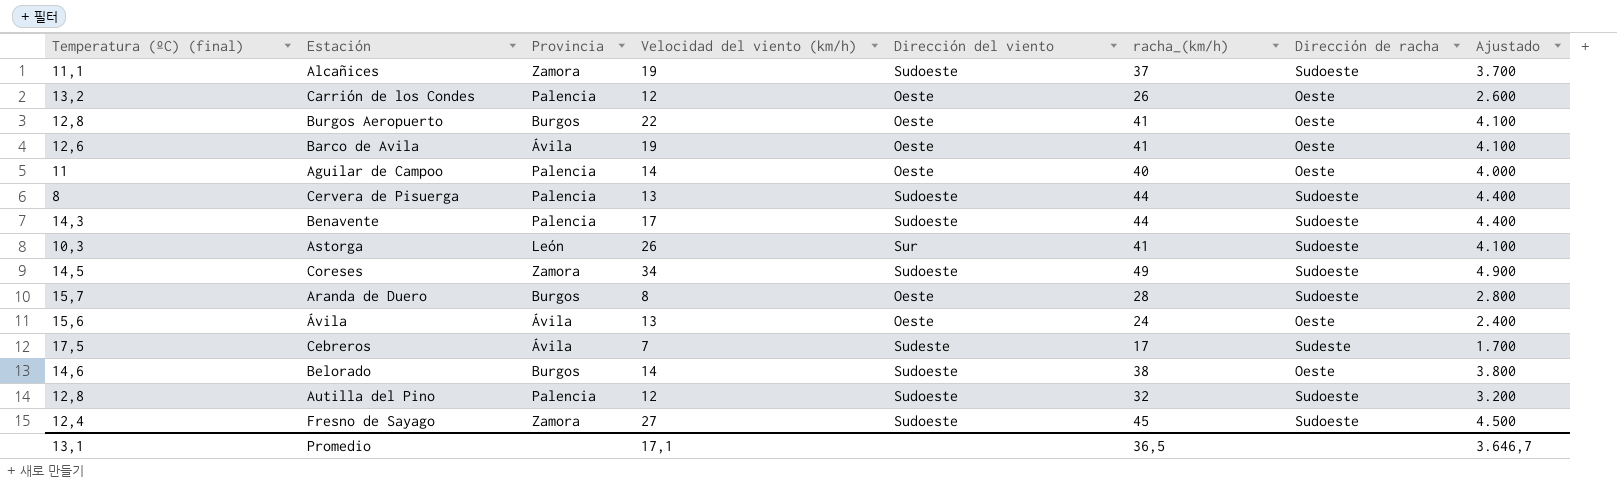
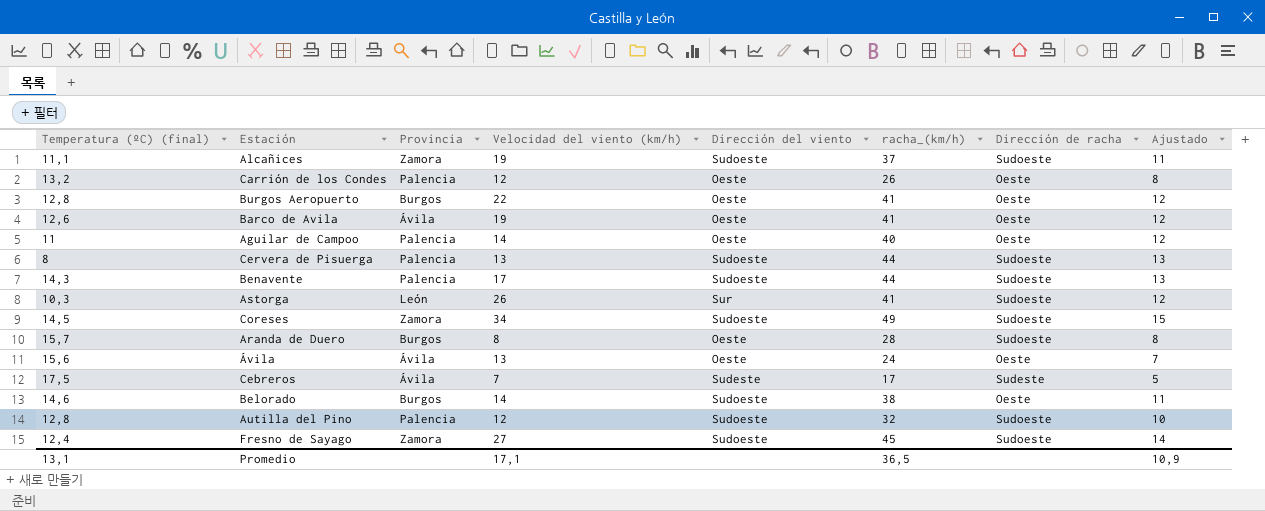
column Ajustado | formula: [racha_(km/h)] * 100 -> [racha_(km/h)] * 0,3
Promedio | Ajustado: 3.646,7 -> 10,9

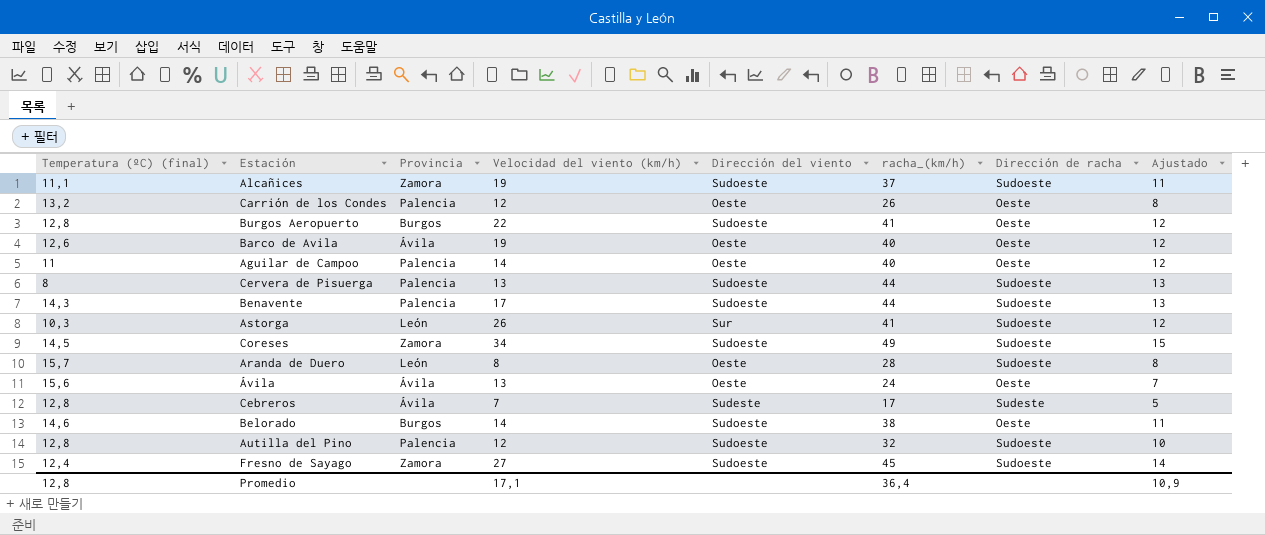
Burgos Aeropuerto | Dirección del viento: Oeste -> Sudoeste
Barco de Avila | racha_(km/h): 41 -> 40
Aranda de Duero | Provincia: Burgos -> León
Cebreros | Temperatura (ºC) (final): 17,5 -> 12,8
Promedio | Temperatura (ºC) (final): 13,1 -> 12,8
Promedio | racha_(km/h): 36,5 -> 36,4

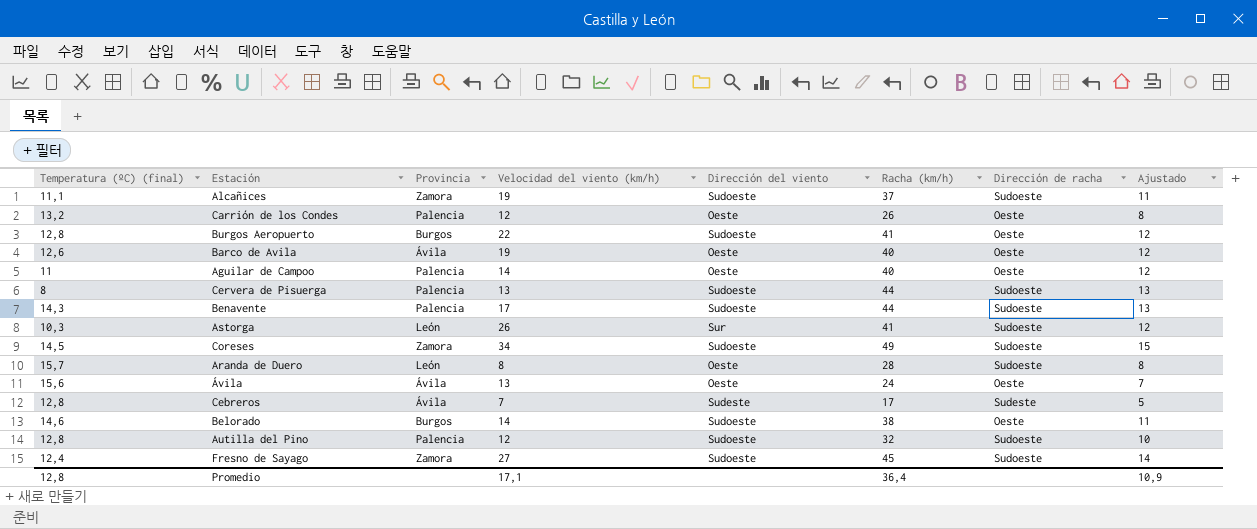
column name: racha_(km/h) -> Racha (km/h)

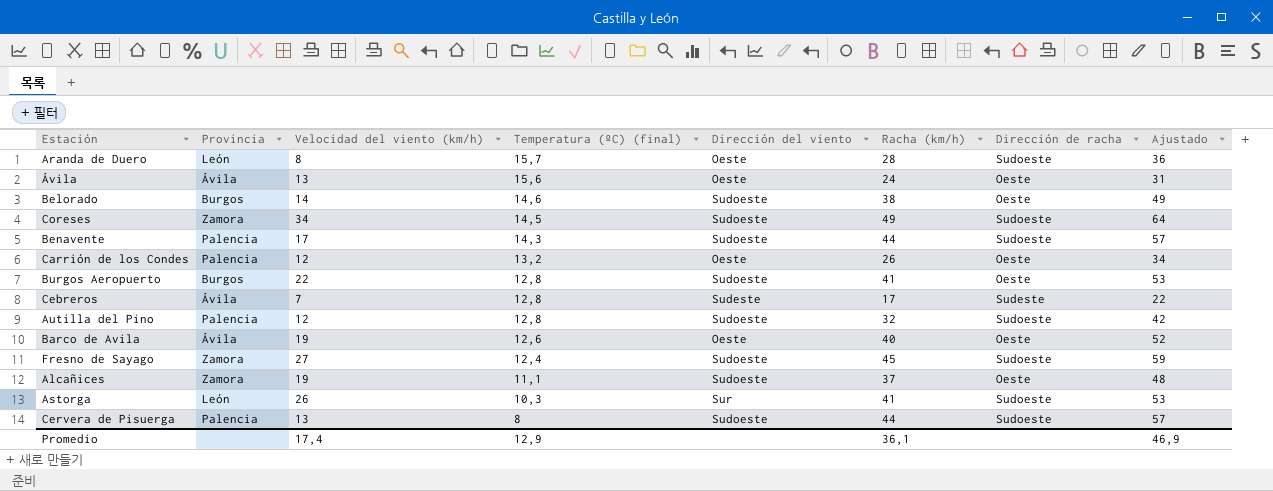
row order: none -> Temperatura (ºC) (final) descending
column Temperatura (ºC) (final) | position: 1 -> 4
column Ajustado | formula: [Racha (km/h)] * 0,3 -> [Racha (km/h)] * 1,3
row Aguilar de Campoo: 11 | Palencia | 14 | Oeste | 40 | Oeste | 12 -> none
Alcañices | Dirección de racha: Sudoeste -> Oeste
Promedio | Velocidad del viento (km/h): 17,1 -> 17,4
Promedio | Temperatura (ºC) (final): 12,8 -> 12,9
Promedio | Racha (km/h): 36,4 -> 36,1
Promedio | Ajustado: 10,9 -> 46,9

